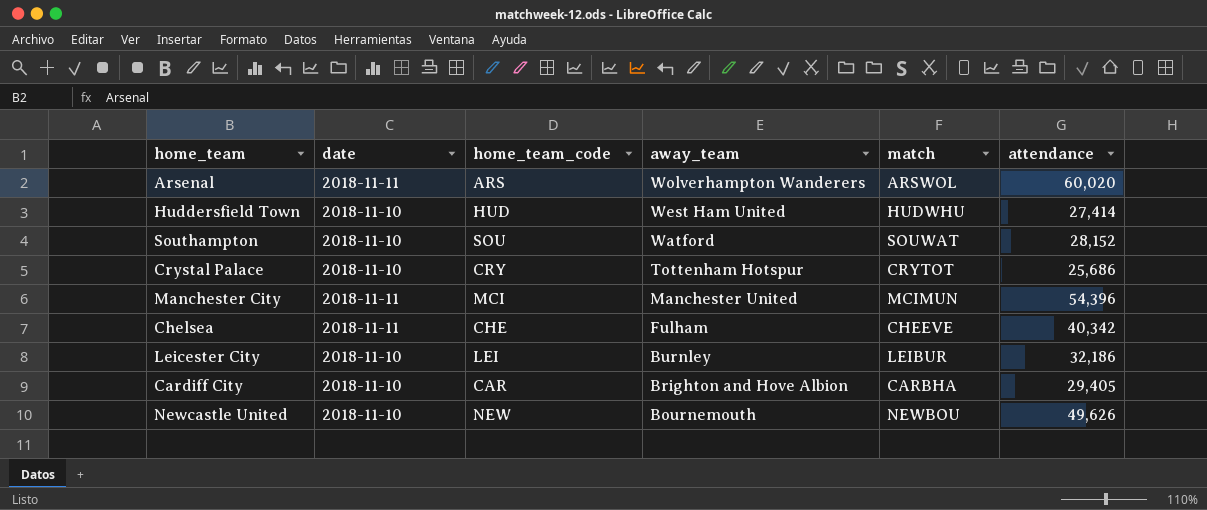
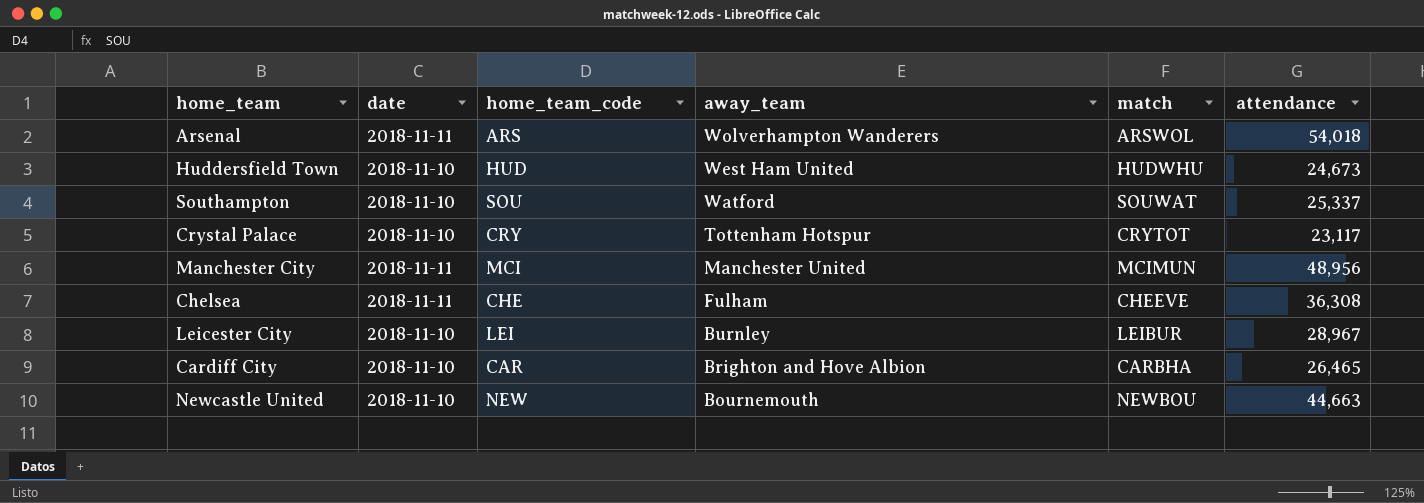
Arsenal | attendance: 60,020 -> 54,018
Huddersfield Town | attendance: 27,414 -> 24,673
Southampton | attendance: 28,152 -> 25,337
Crystal Palace | attendance: 25,686 -> 23,117
Manchester City | attendance: 54,396 -> 48,956
Chelsea | attendance: 40,342 -> 36,308
Leicester City | attendance: 32,186 -> 28,967
Cardiff City | attendance: 29,405 -> 26,465
Newcastle United | attendance: 49,626 -> 44,663

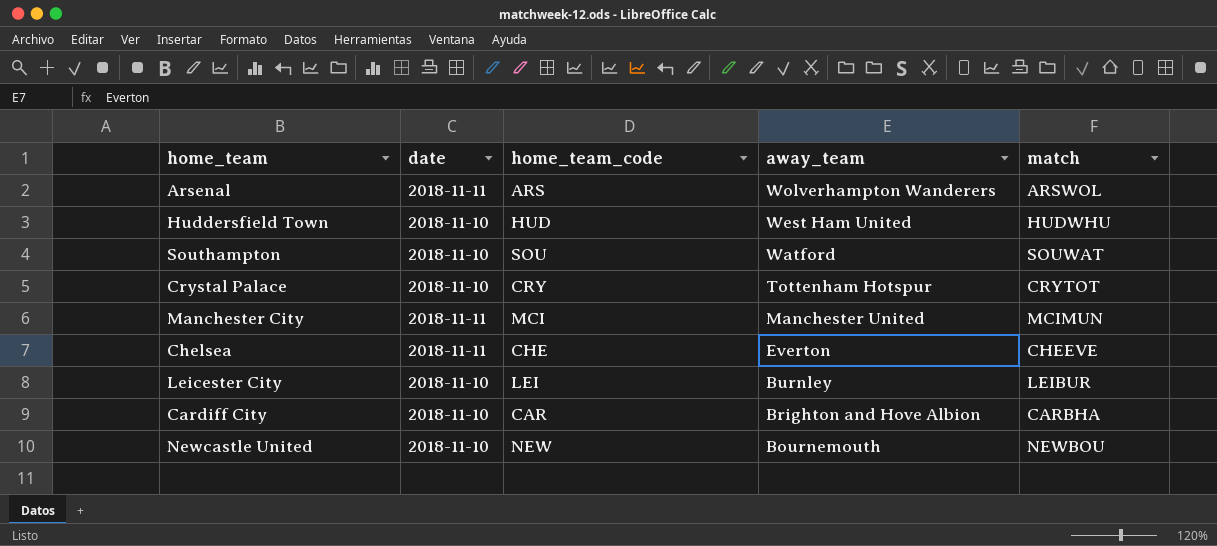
column attendance | position: 6 -> none
Chelsea | away_team: Fulham -> Everton

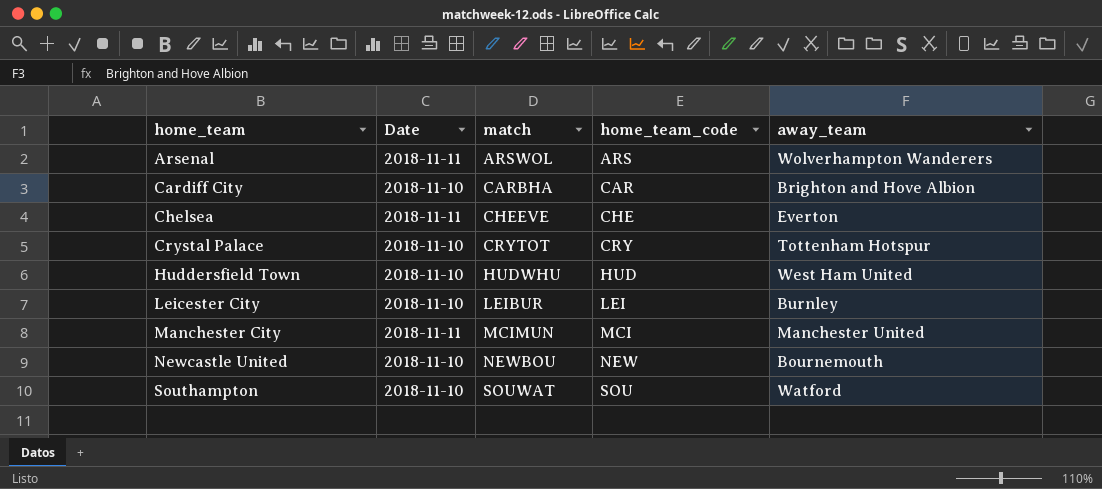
row order: away_team descending -> home_team ascending
column name: date -> Date
column match | position: 5 -> 3

